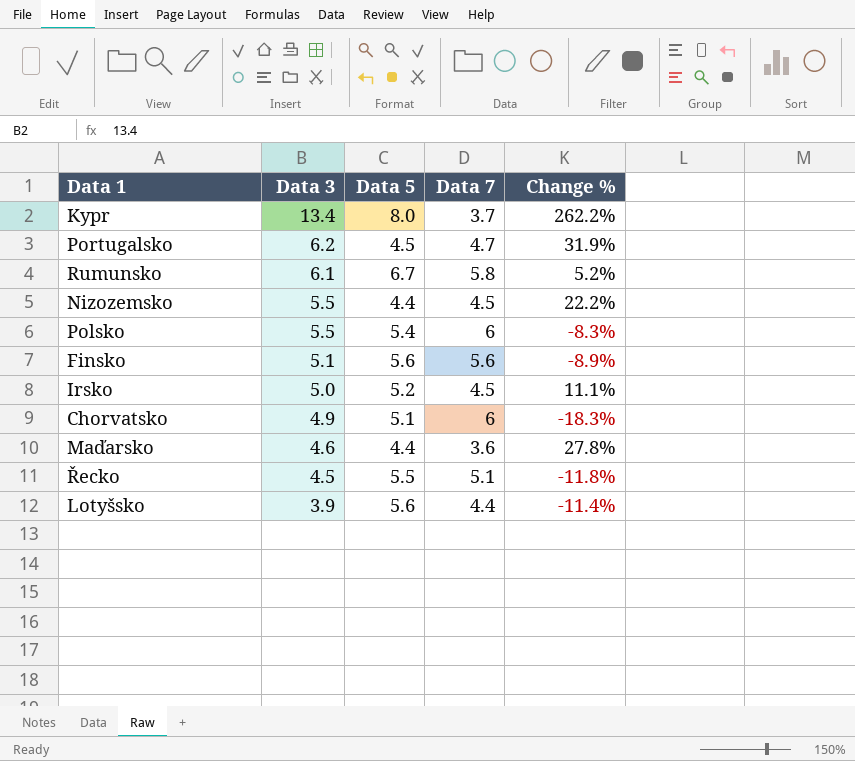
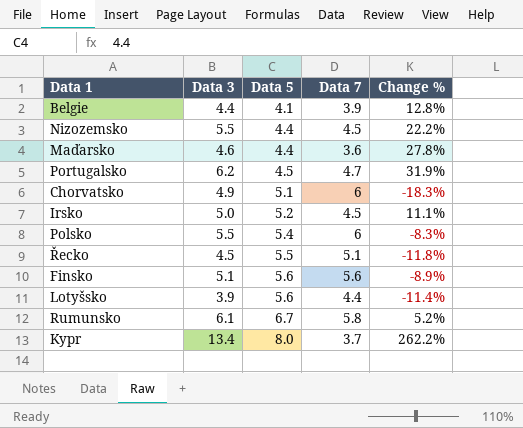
row order: Data 3 descending -> Data 5 ascending
row Belgie: none -> 4.4 | 4.1 | 3.9 | 12.8%

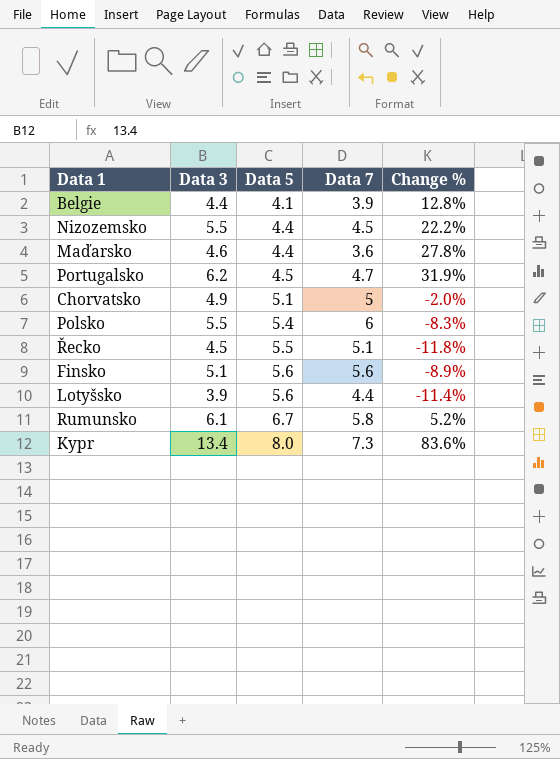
row Irsko: 5.0 | 5.2 | 4.5 | 11.1% -> none
Chorvatsko | Data 7: 6 -> 5
Chorvatsko | Change %: -18.3% -> -2.0%
Kypr | Data 7: 3.7 -> 7.3
Kypr | Change %: 262.2% -> 83.6%

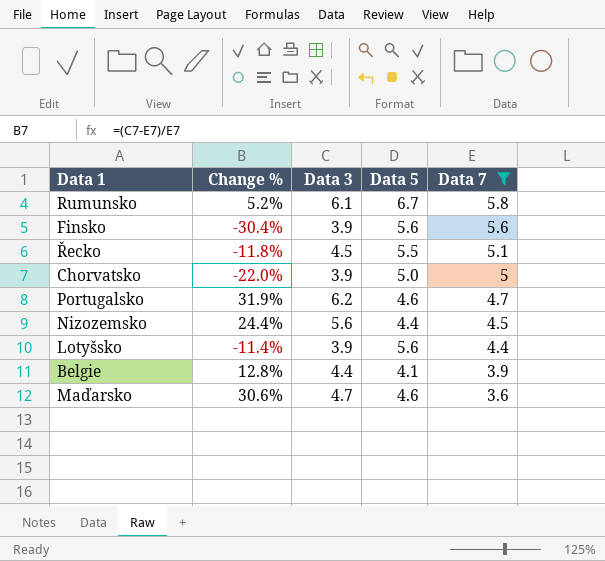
filter: none -> Data 7 <= 5.8
row order: Data 5 ascending -> Data 7 descending
column Change % | position: 5 -> 2
Finsko | Change %: -8.9% -> -30.4%
Finsko | Data 3: 5.1 -> 3.9
Chorvatsko | Change %: -2.0% -> -22.0%
Chorvatsko | Data 3: 4.9 -> 3.9
Chorvatsko | Data 5: 5.1 -> 5.0
Portugalsko | Data 5: 4.5 -> 4.6
Nizozemsko | Change %: 22.2% -> 24.4%
Nizozemsko | Data 3: 5.5 -> 5.6
Maďarsko | Change %: 27.8% -> 30.6%
Maďarsko | Data 3: 4.6 -> 4.7
Maďarsko | Data 5: 4.4 -> 4.6

